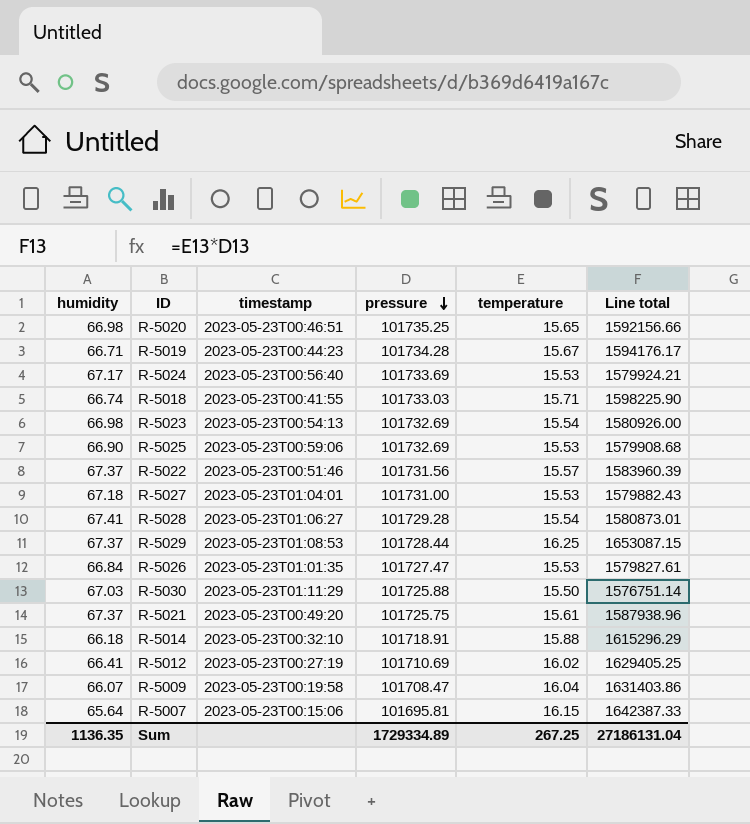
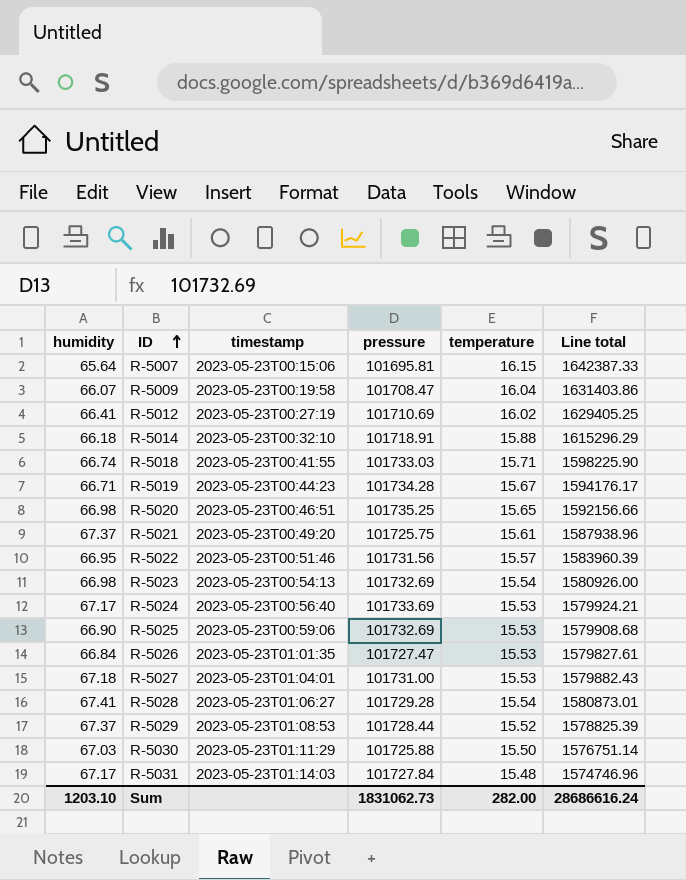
row order: pressure descending -> ID ascending
R-5022 | humidity: 67.37 -> 66.95
R-5029 | temperature: 16.25 -> 15.52
R-5029 | Line total: 1653087.15 -> 1578825.39
row R-5031: none -> 67.17 | 2023-05-23T01:14:03 | 101727.84 | 15.48 | 1574746.96
Sum | humidity: 1136.35 -> 1203.10
Sum | pressure: 1729334.89 -> 1831062.73
Sum | temperature: 267.25 -> 282.00
Sum | Line total: 27186131.04 -> 28686616.24

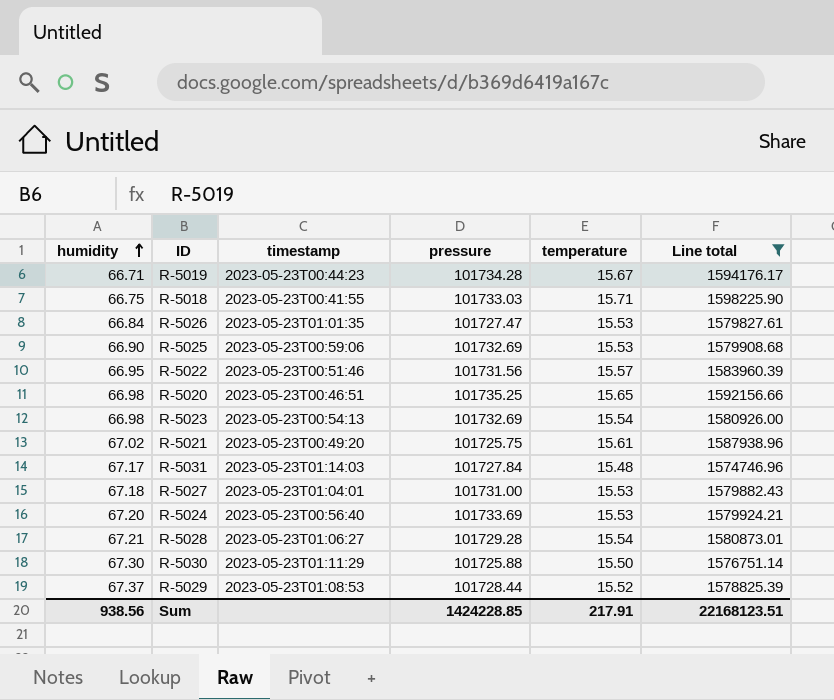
filter: none -> Line total <= 1598225.90
row order: ID ascending -> humidity ascending
R-5018 | humidity: 66.74 -> 66.75
R-5021 | humidity: 67.37 -> 67.02
R-5024 | humidity: 67.17 -> 67.20
R-5028 | humidity: 67.41 -> 67.21
R-5030 | humidity: 67.03 -> 67.30
Sum | humidity: 1203.10 -> 938.56
Sum | pressure: 1831062.73 -> 1424228.85
Sum | temperature: 282.00 -> 217.91
Sum | Line total: 28686616.24 -> 22168123.51

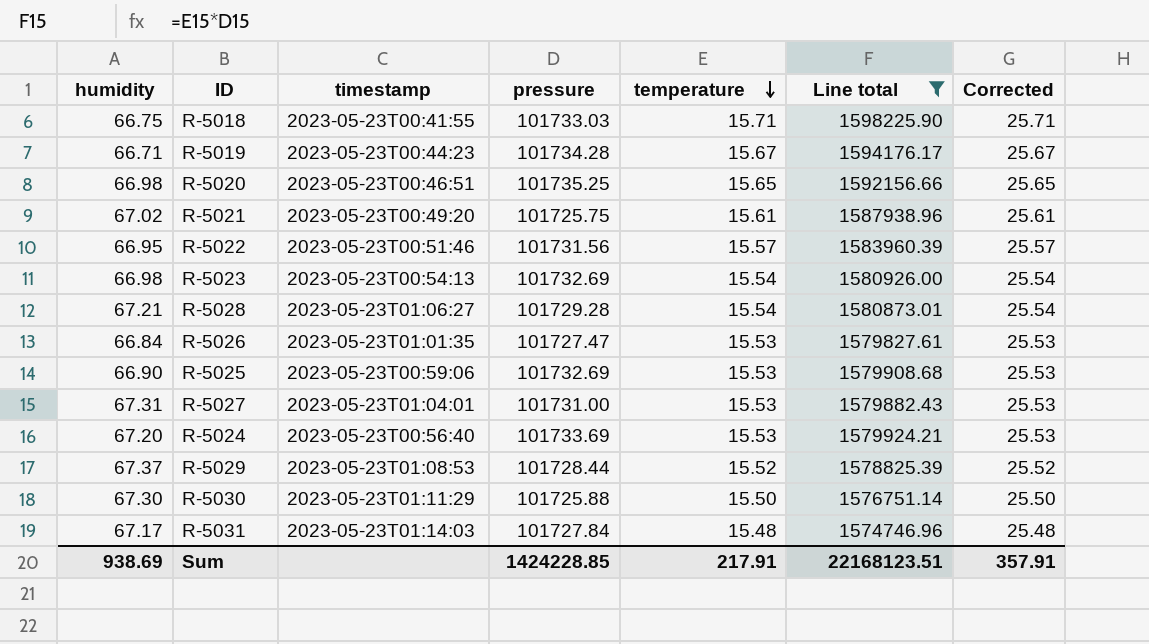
row order: humidity ascending -> temperature descending
column Corrected | formula: none -> [temperature] + 10
R-5027 | humidity: 67.18 -> 67.31
Sum | humidity: 938.56 -> 938.69

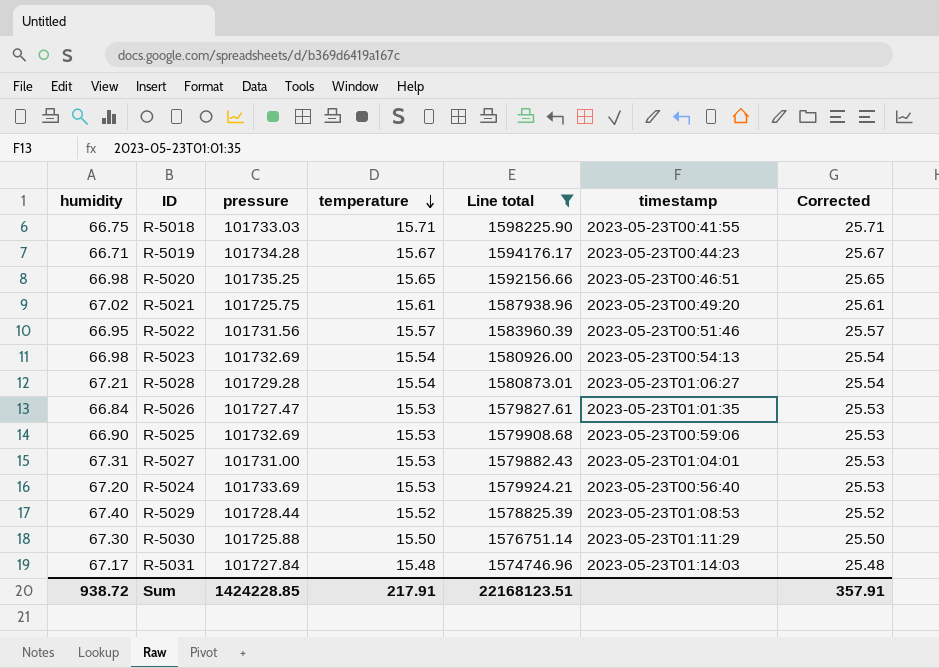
column timestamp | position: 3 -> 6
R-5029 | humidity: 67.37 -> 67.40
Sum | humidity: 938.69 -> 938.72

